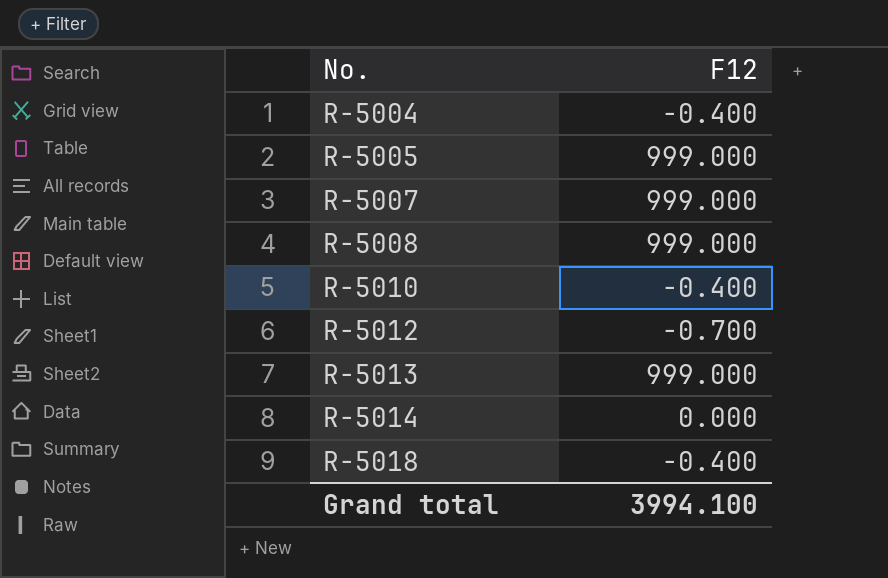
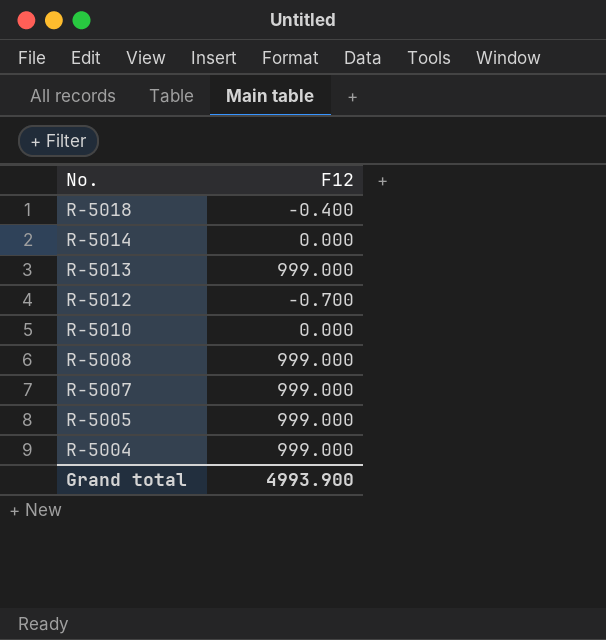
row order: No. ascending -> No. descending
R-5010 | F12: -0.400 -> 0.000
R-5004 | F12: -0.400 -> 999.000
Grand total | F12: 3994.100 -> 4993.900

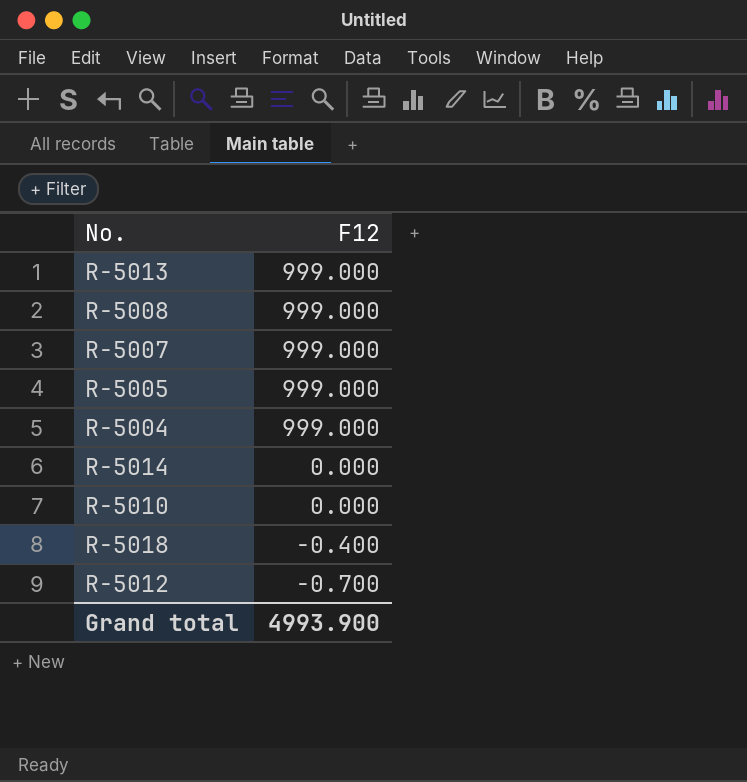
row order: No. descending -> F12 descending

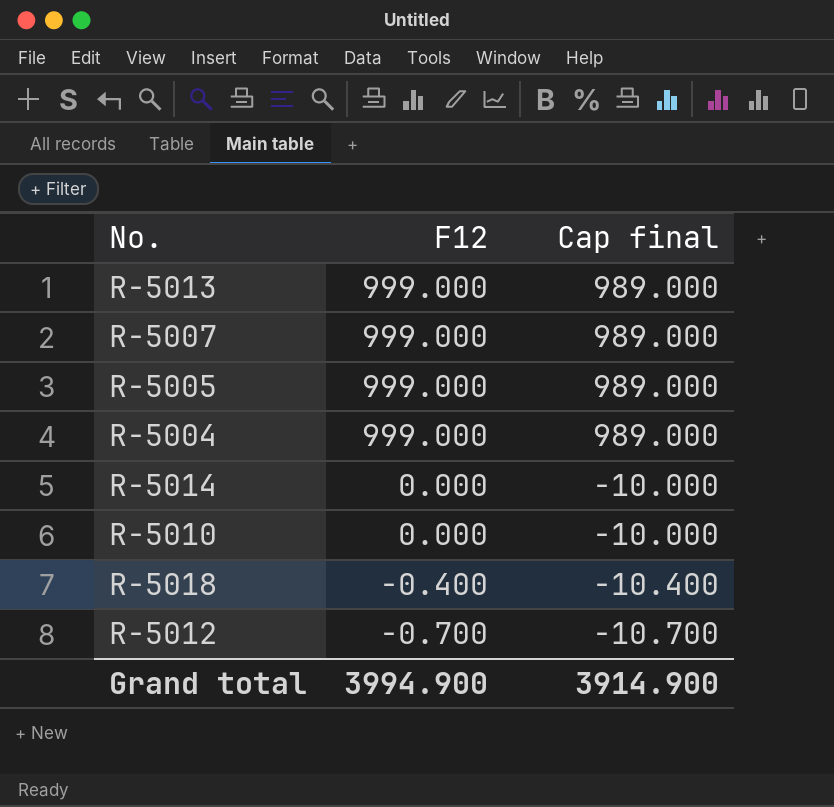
column Cap final | formula: none -> [F12] - 10
row R-5008: 999.000 -> none
Grand total | F12: 4993.900 -> 3994.900

